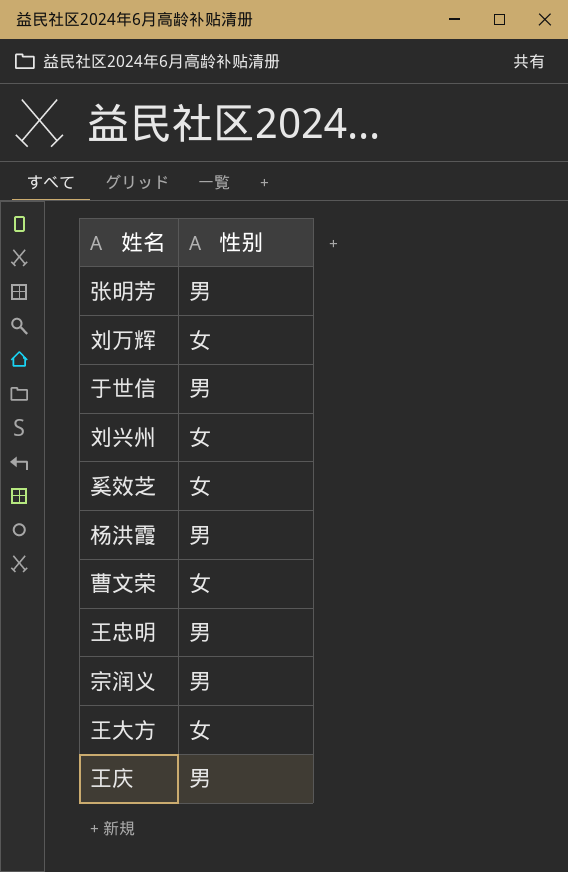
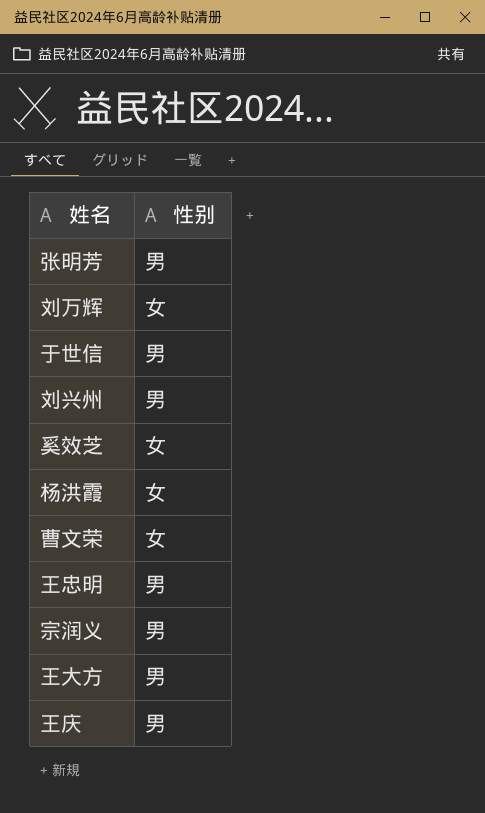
刘兴州 | 性别: 女 -> 男
杨洪霞 | 性别: 男 -> 女
王大方 | 性别: 女 -> 男

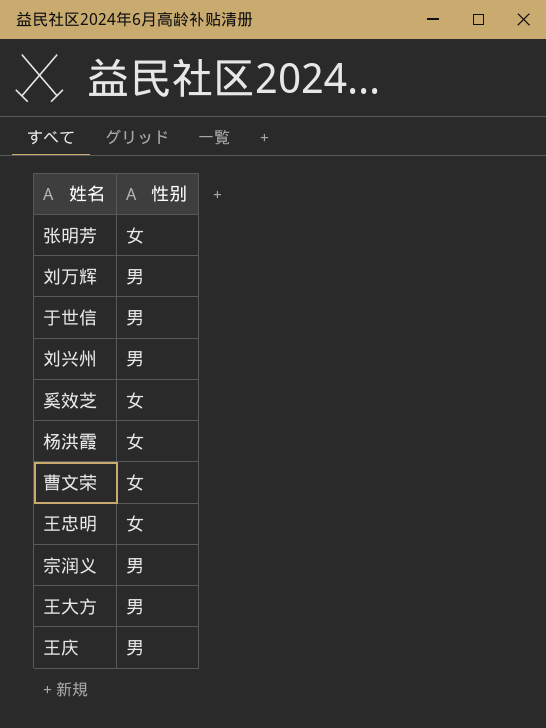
张明芳 | 性别: 男 -> 女
刘万辉 | 性别: 女 -> 男
王忠明 | 性别: 男 -> 女

